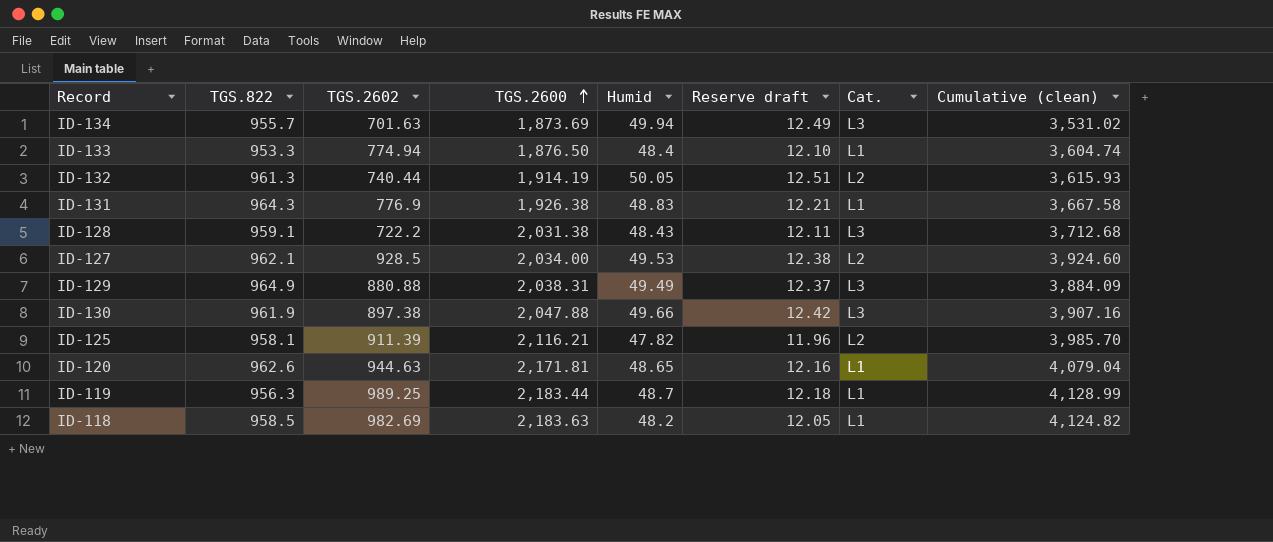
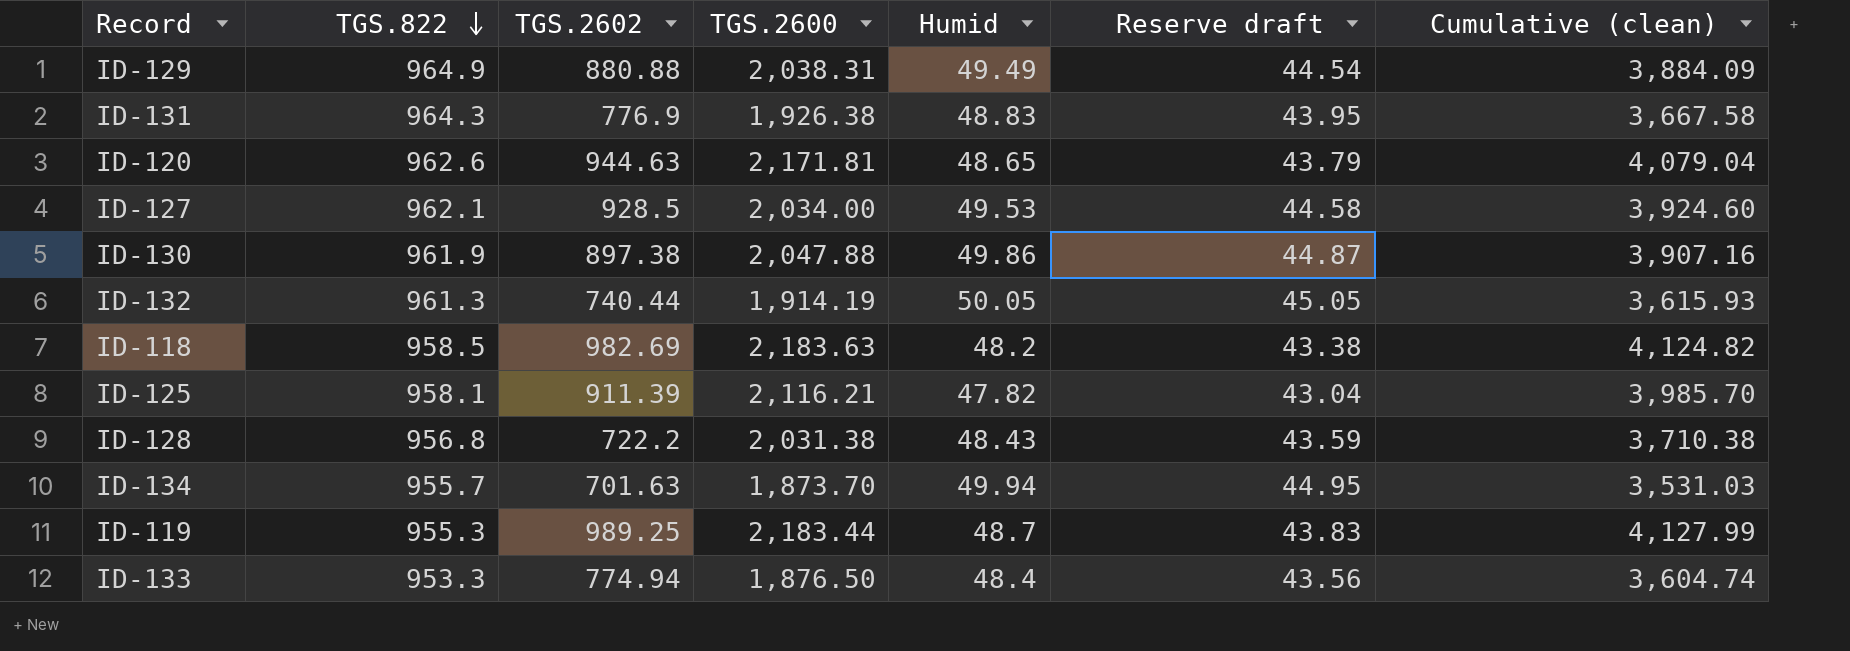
row order: TGS.2600 ascending -> TGS.822 descending
column Cat. | position: 7 -> none
column Reserve draft | formula: [Humid] * 0.25 -> [Humid] * 0.9
ID-130 | Humid: 49.66 -> 49.86
ID-128 | TGS.822: 959.1 -> 956.8
ID-128 | Cumulative (clean): 3,712.68 -> 3,710.38
ID-134 | TGS.2600: 1,873.69 -> 1,873.70
ID-134 | Cumulative (clean): 3,531.02 -> 3,531.03
ID-119 | TGS.822: 956.3 -> 955.3
ID-119 | Cumulative (clean): 4,128.99 -> 4,127.99

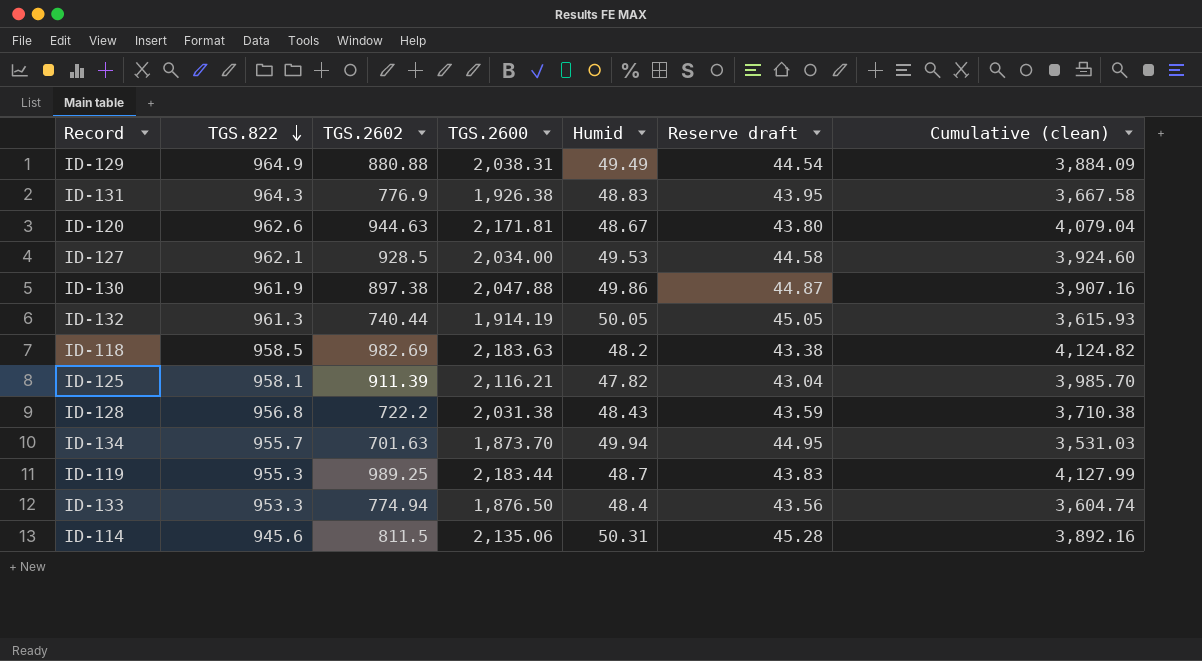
ID-120 | Humid: 48.65 -> 48.67
ID-120 | Reserve draft: 43.79 -> 43.80
row ID-114: none -> 945.6 | 811.5 | 2,135.06 | 50.31 | 45.28 | 3,892.16

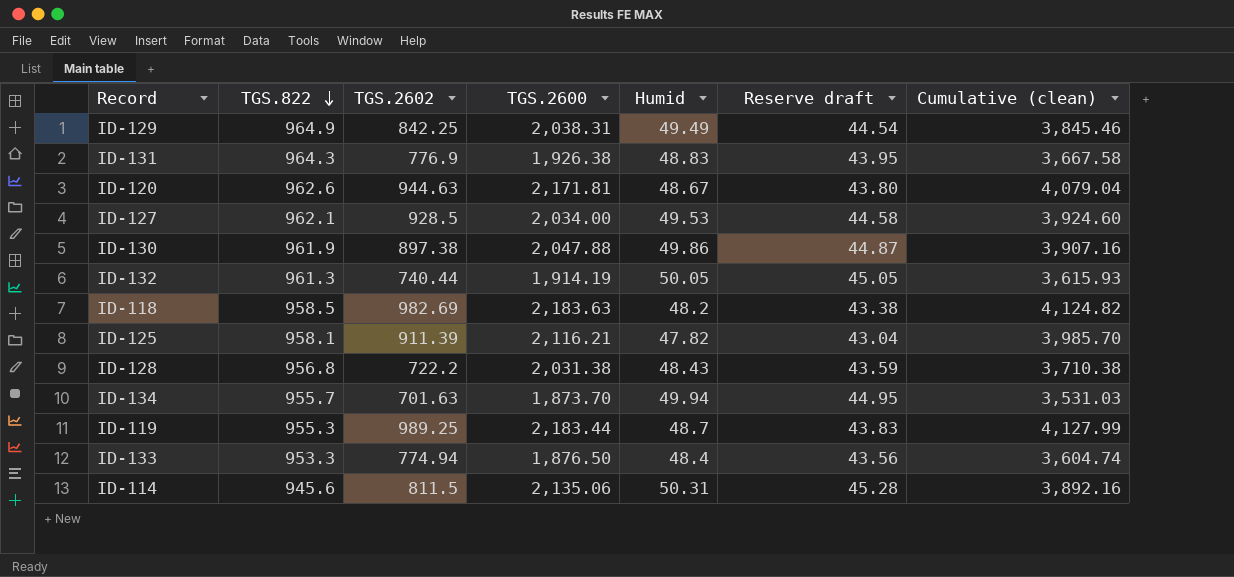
ID-129 | TGS.2602: 880.88 -> 842.25
ID-129 | Cumulative (clean): 3,884.09 -> 3,845.46

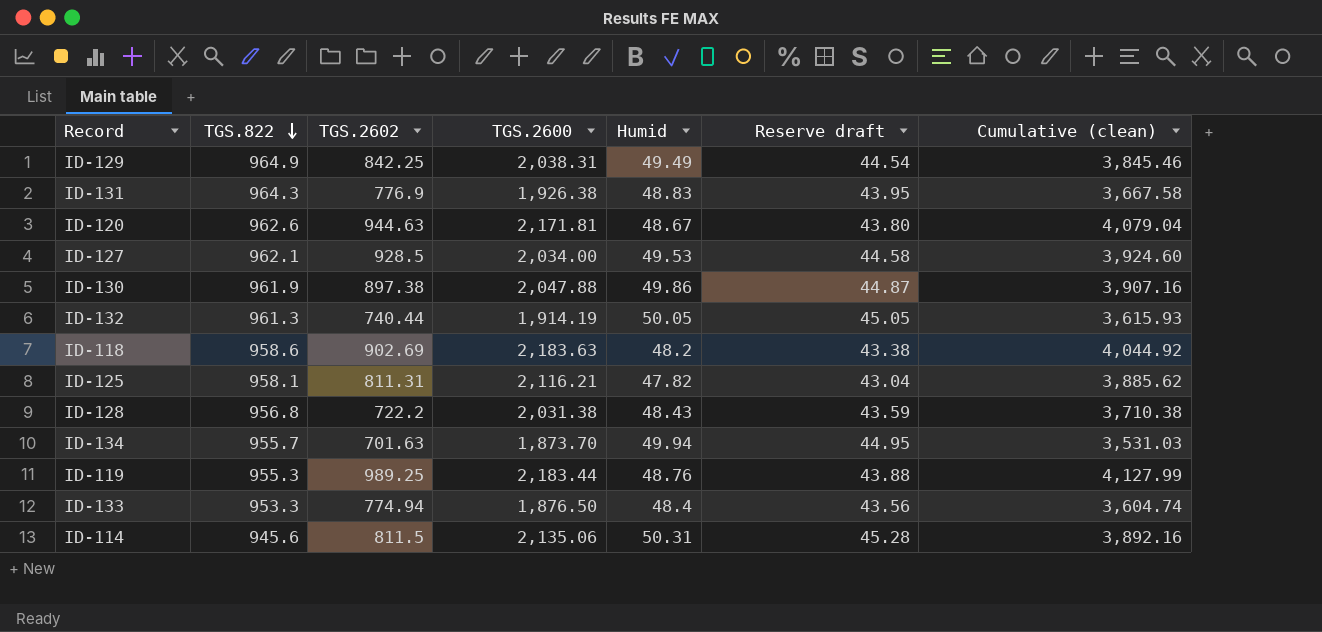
ID-118 | TGS.822: 958.5 -> 958.6
ID-118 | TGS.2602: 982.69 -> 902.69
ID-118 | Cumulative (clean): 4,124.82 -> 4,044.92
ID-125 | TGS.2602: 911.39 -> 811.31
ID-125 | Cumulative (clean): 3,985.70 -> 3,885.62
ID-119 | Humid: 48.7 -> 48.76
ID-119 | Reserve draft: 43.83 -> 43.88

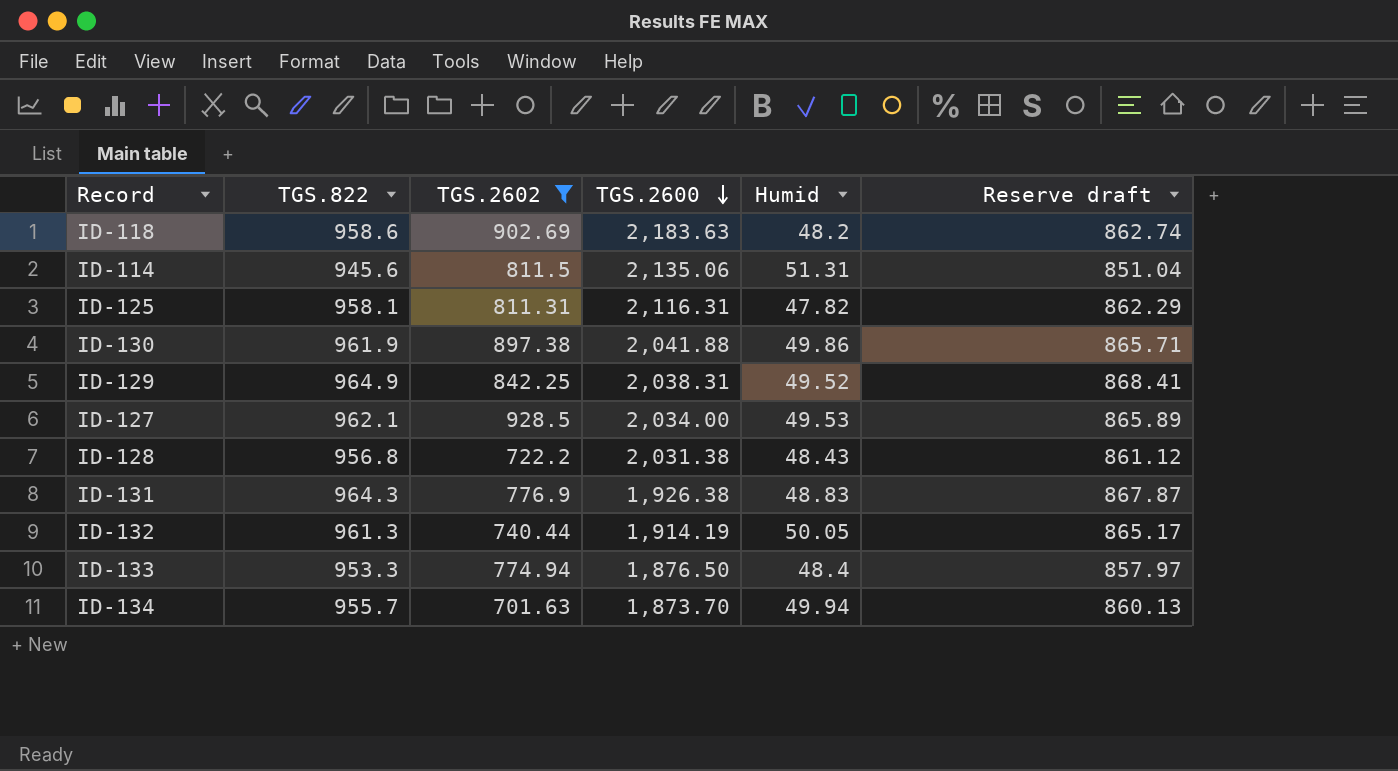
filter: none -> TGS.2602 <= 928.5
row order: TGS.822 descending -> TGS.2600 descending
column Cumulative (clean) | formula: [TGS.822] + [TGS.2602] + [TGS.2600] -> none
column Reserve draft | formula: [Humid] * 0.9 -> [TGS.822] * 0.9
ID-114 | Humid: 50.31 -> 51.31
ID-125 | TGS.2600: 2,116.21 -> 2,116.31
ID-130 | TGS.2600: 2,047.88 -> 2,041.88
ID-129 | Humid: 49.49 -> 49.52

